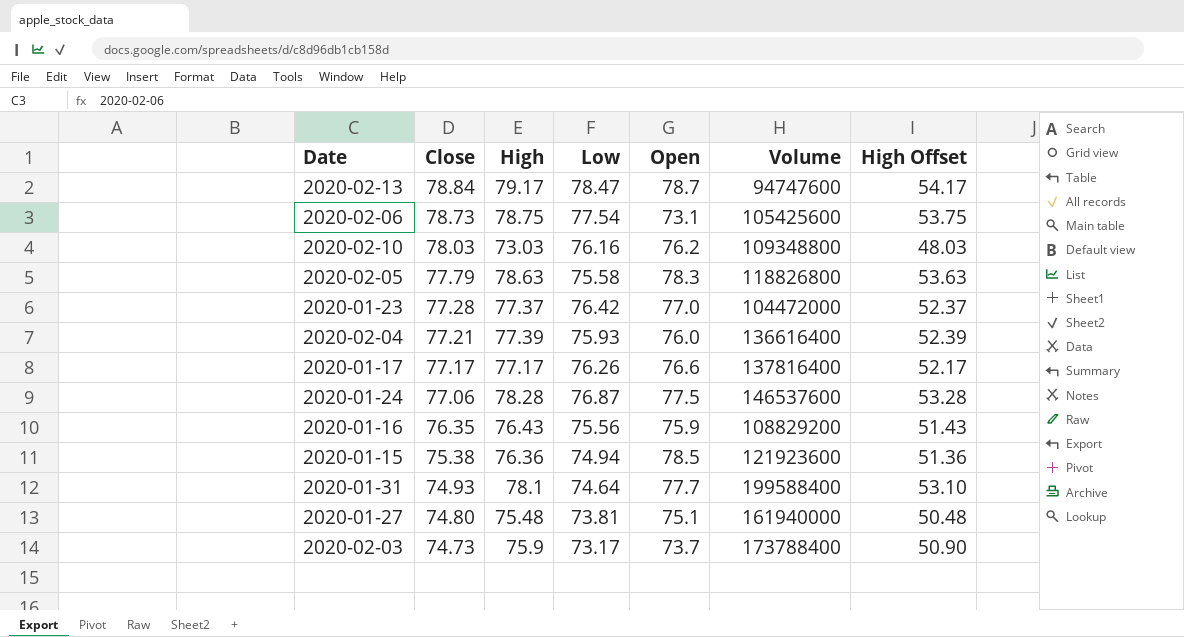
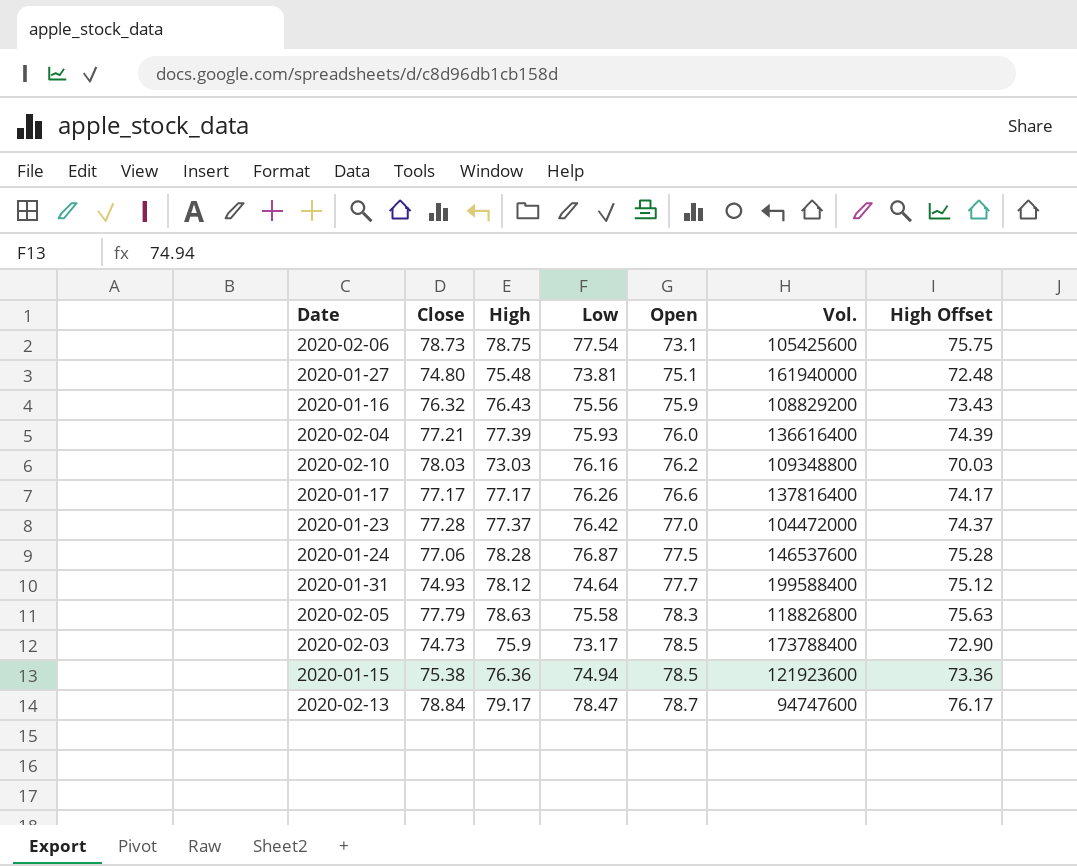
row order: Close descending -> Open ascending
column name: Volume -> Vol.
column High Offset | formula: [High] - 25 -> [High] - 3
2020-01-16 | Close: 76.35 -> 76.32
2020-01-31 | High: 78.1 -> 78.12
2020-02-03 | Open: 73.7 -> 78.5

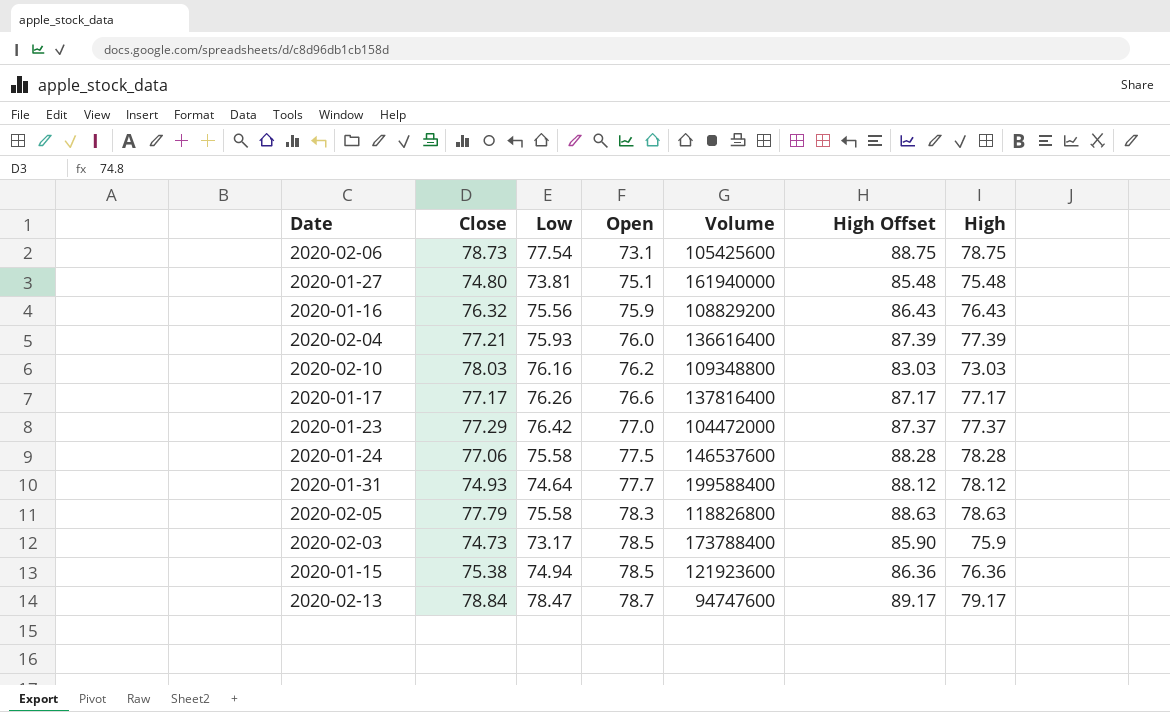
column name: Vol. -> Volume
column High Offset | formula: [High] - 3 -> [High] + 10
column High | position: 3 -> 7
2020-01-23 | Close: 77.28 -> 77.29
2020-01-24 | Low: 76.87 -> 75.58

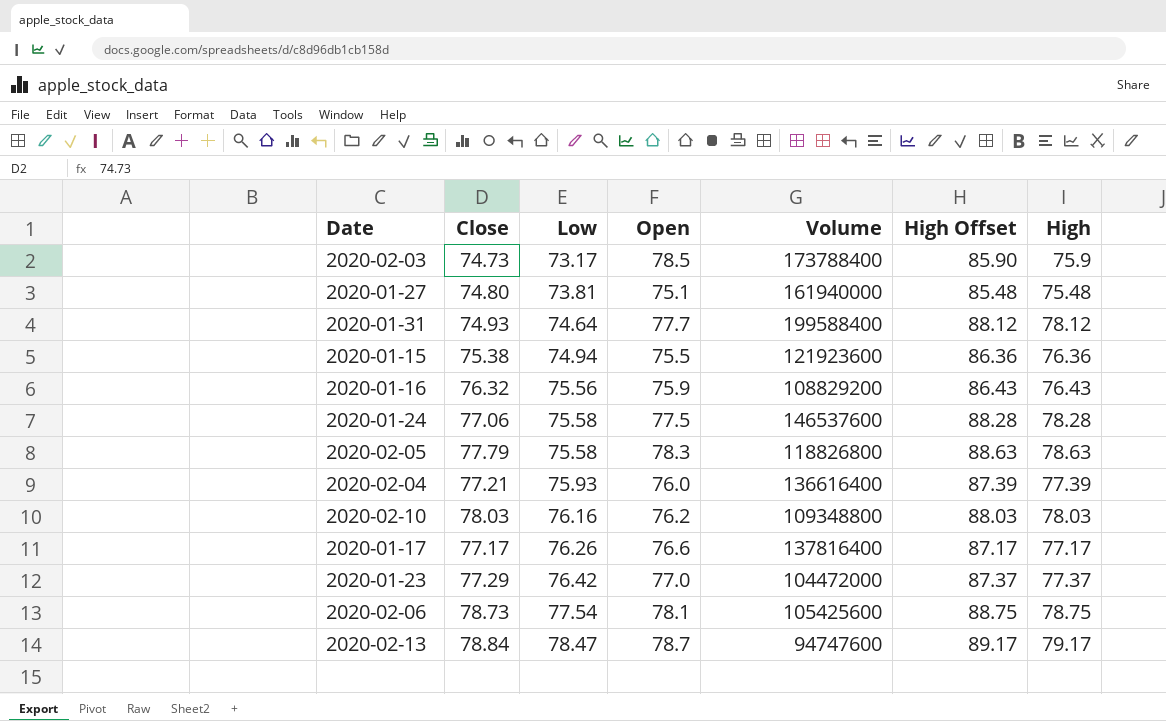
row order: Open ascending -> Low ascending
2020-01-15 | Open: 78.5 -> 75.5
2020-02-10 | High Offset: 83.03 -> 88.03
2020-02-10 | High: 73.03 -> 78.03
2020-02-06 | Open: 73.1 -> 78.1

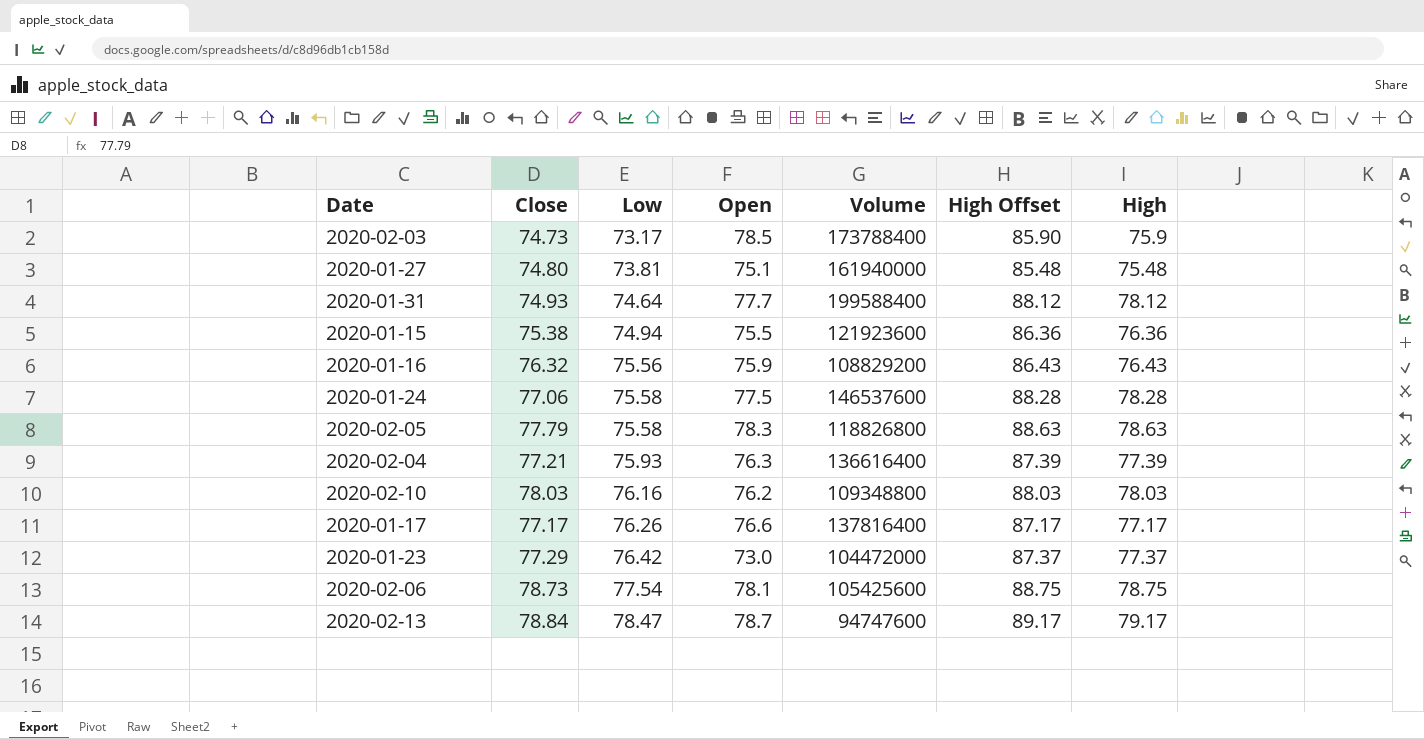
2020-02-04 | Open: 76.0 -> 76.3
2020-01-23 | Open: 77.0 -> 73.0

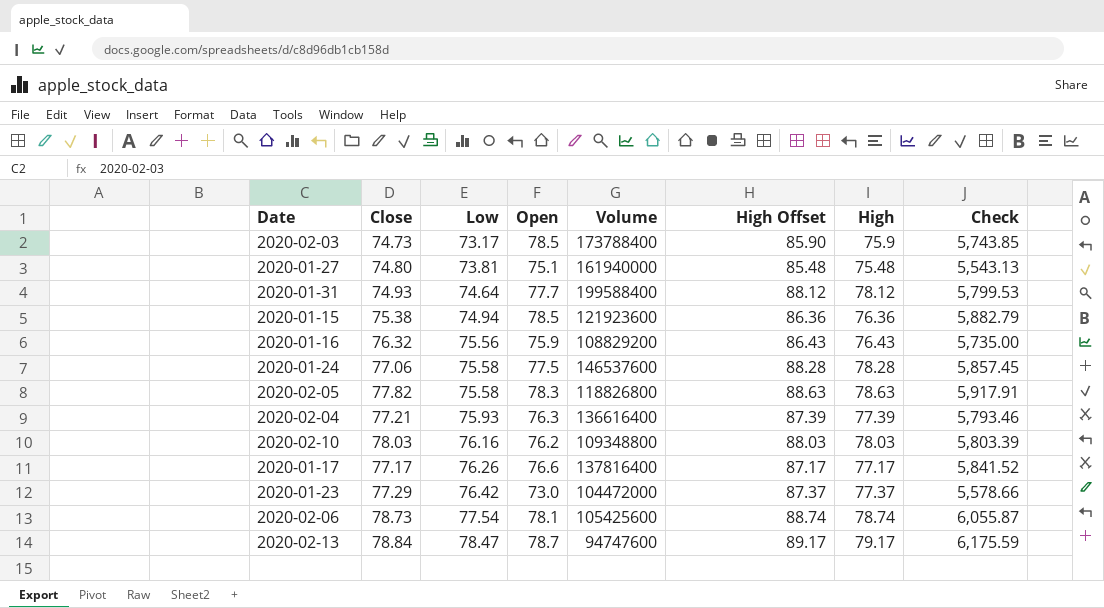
column Check | formula: none -> [Low] * [Open]
2020-01-15 | Open: 75.5 -> 78.5
2020-02-05 | Close: 77.79 -> 77.82
2020-02-06 | High Offset: 88.75 -> 88.74
2020-02-06 | High: 78.75 -> 78.74

